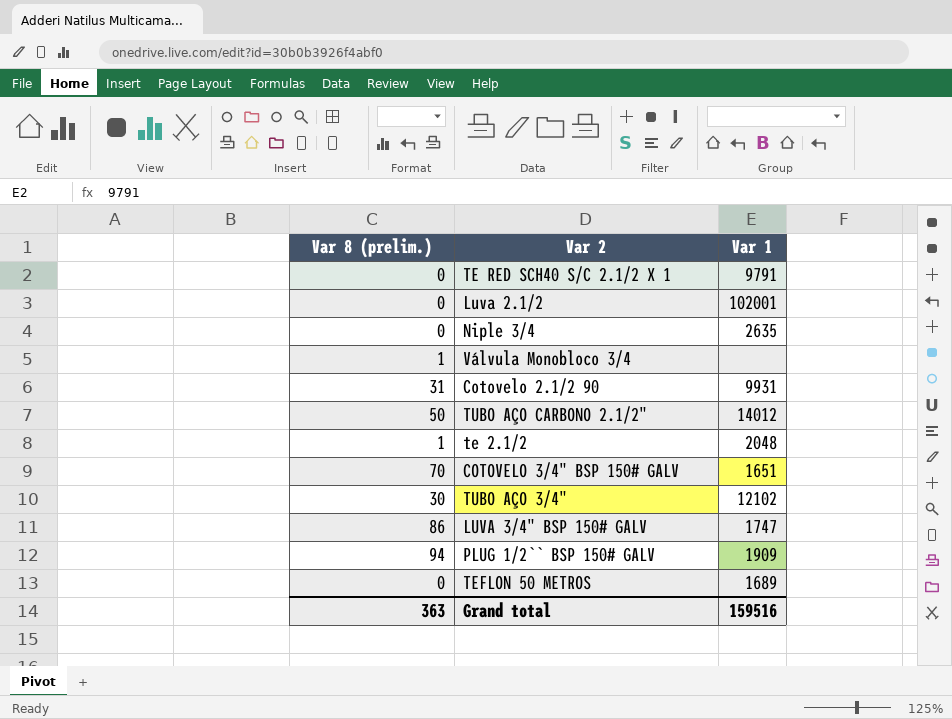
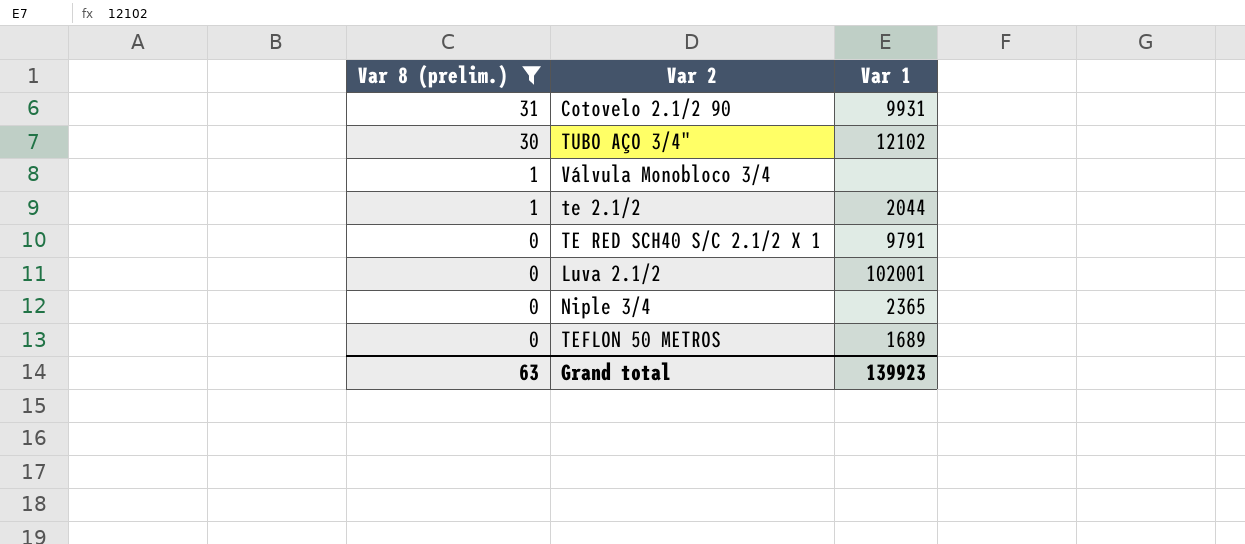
filter: none -> Var 8 (prelim.) <= 31
row order: none -> Var 8 (prelim.) descending
te 2.1/2 | Var 1: 2048 -> 2044
Niple 3/4 | Var 1: 2635 -> 2365
Grand total | Var 8 (prelim.): 363 -> 63
Grand total | Var 1: 159516 -> 139923

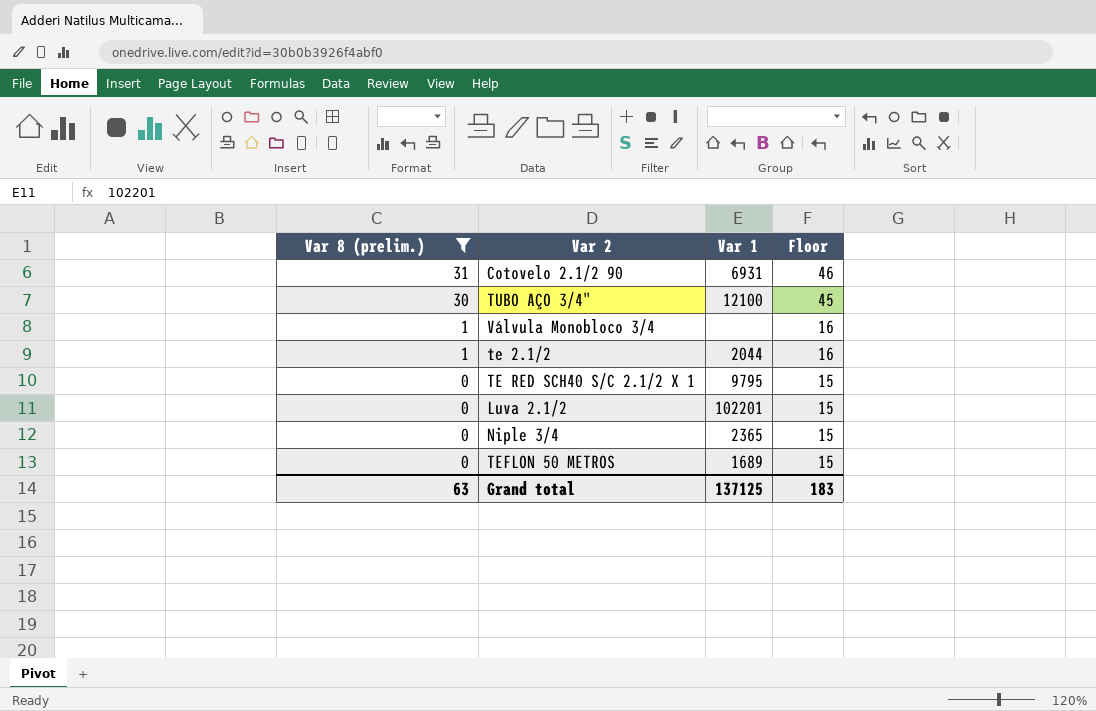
column Floor | formula: none -> [Var 8 (prelim.)] + 15
Cotovelo 2.1/2 90 | Var 1: 9931 -> 6931
TUBO AÇO 3/4" | Var 1: 12102 -> 12100
TE RED SCH40 S/C 2.1/2 X 1 | Var 1: 9791 -> 9795
Luva 2.1/2 | Var 1: 102001 -> 102201
Grand total | Var 1: 139923 -> 137125

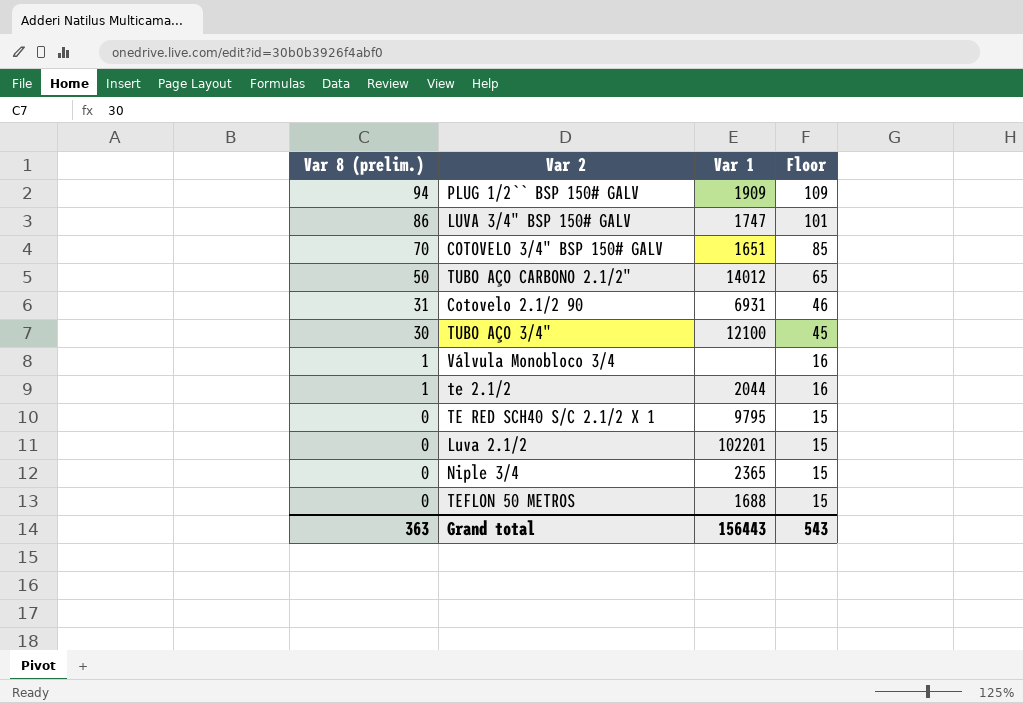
filter: Var 8 (prelim.) <= 31 -> none
TEFLON 50 METROS | Var 1: 1689 -> 1688
Grand total | Var 8 (prelim.): 63 -> 363
Grand total | Var 1: 137125 -> 156443
Grand total | Floor: 183 -> 543

